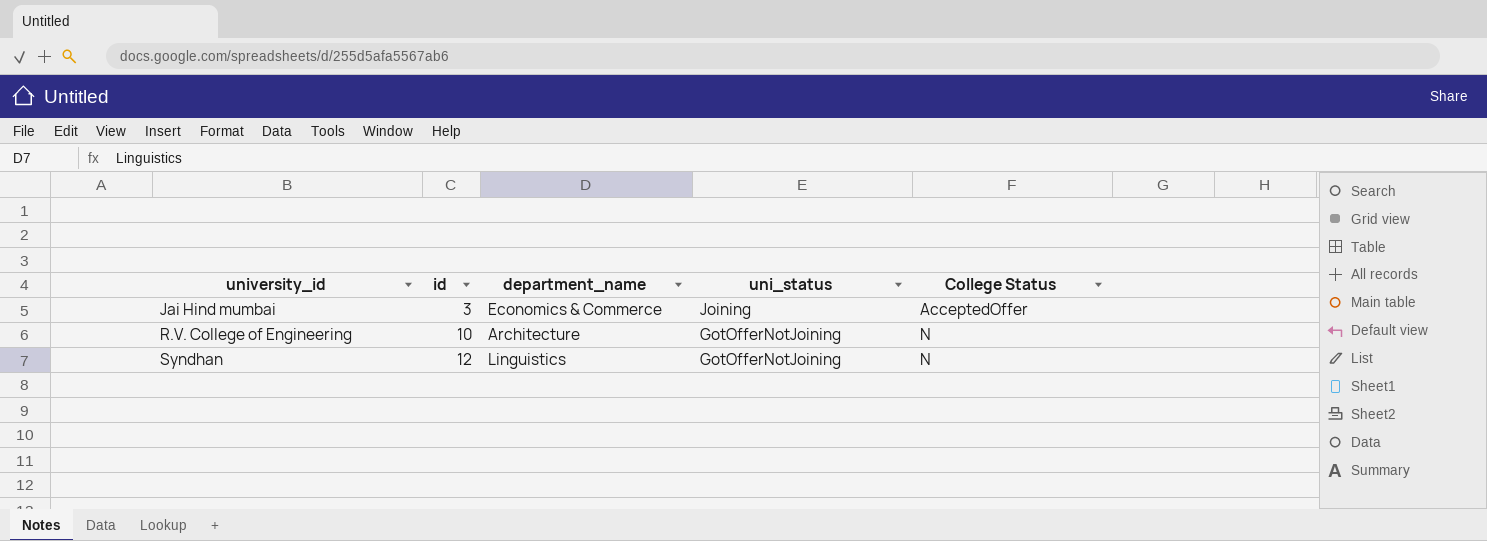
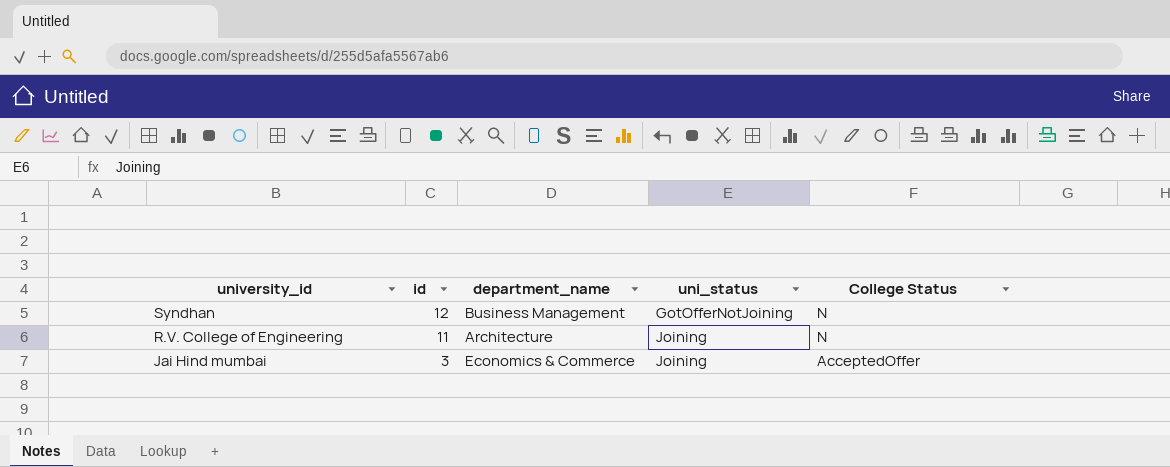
row order: university_id ascending -> university_id descending
Syndhan | department_name: Linguistics -> Business Management
R.V. College of Engineering | id: 10 -> 11
R.V. College of Engineering | uni_status: GotOfferNotJoining -> Joining

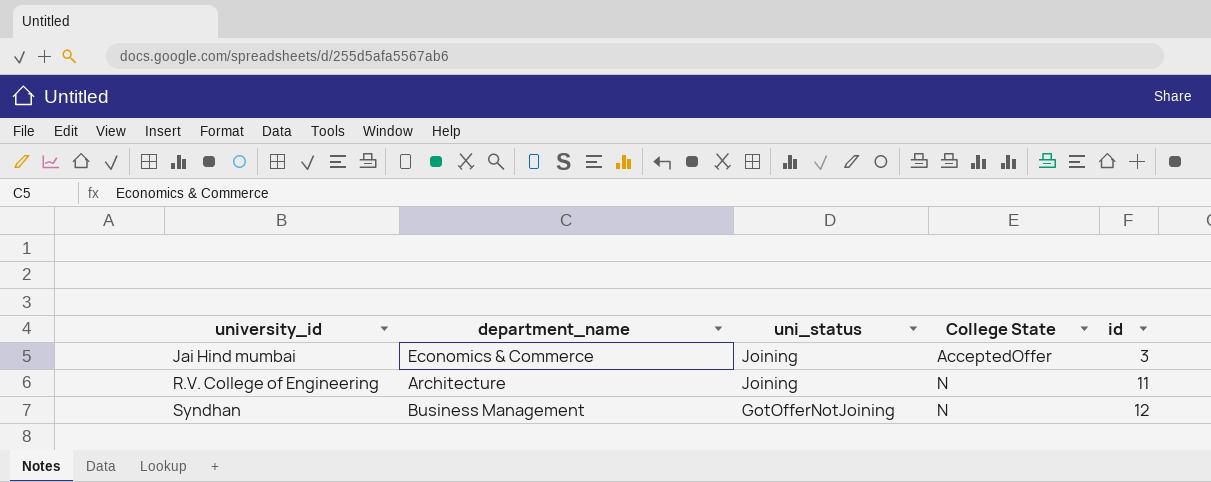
row order: university_id descending -> university_id ascending
column name: College Status -> College State
column id | position: 2 -> 5

